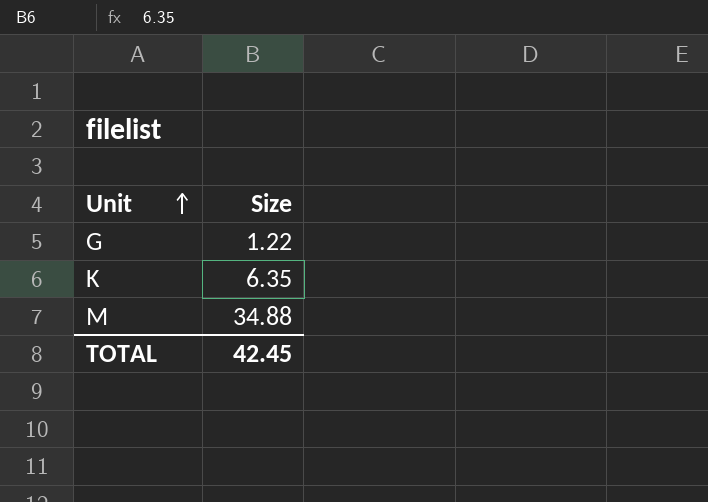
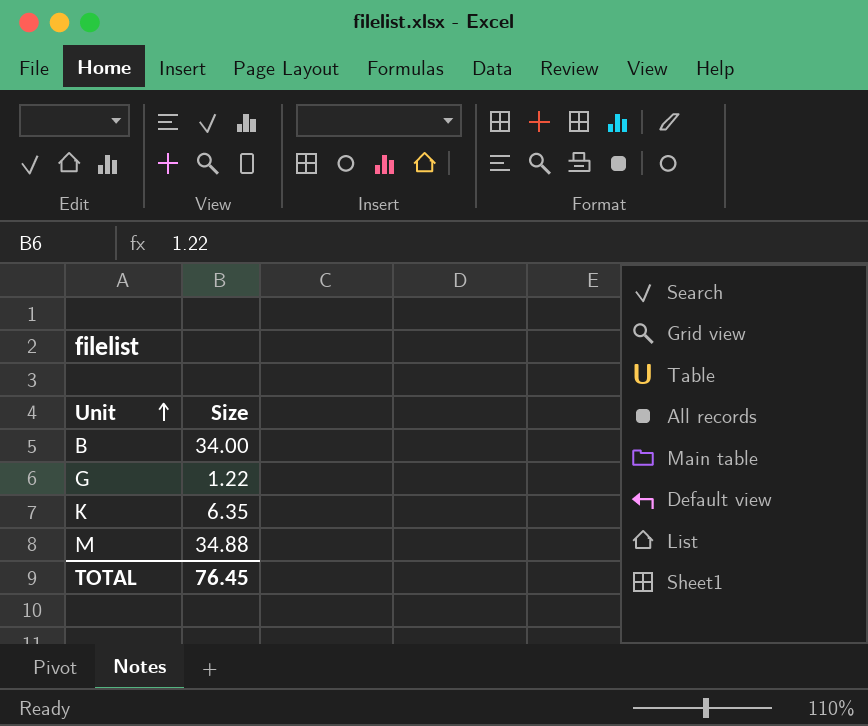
row B: none -> 34.00
TOTAL | Size: 42.45 -> 76.45

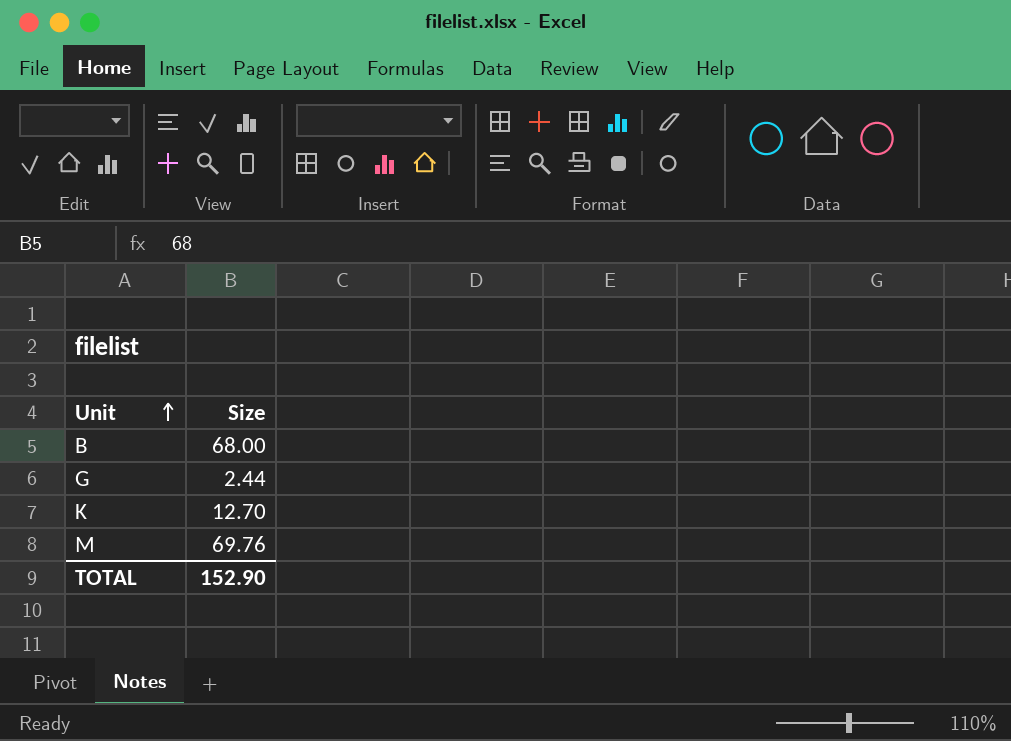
B | Size: 34.00 -> 68.00
G | Size: 1.22 -> 2.44
K | Size: 6.35 -> 12.70
M | Size: 34.88 -> 69.76
TOTAL | Size: 76.45 -> 152.90

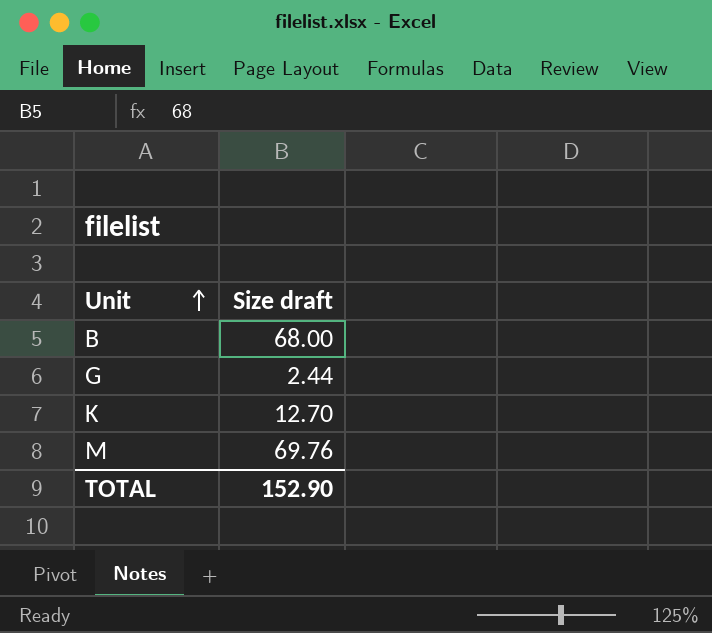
column name: Size -> Size draft

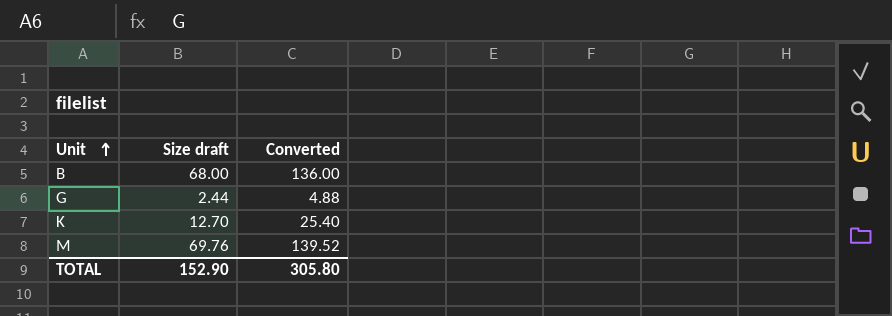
column Converted | formula: none -> [Size draft] * 2

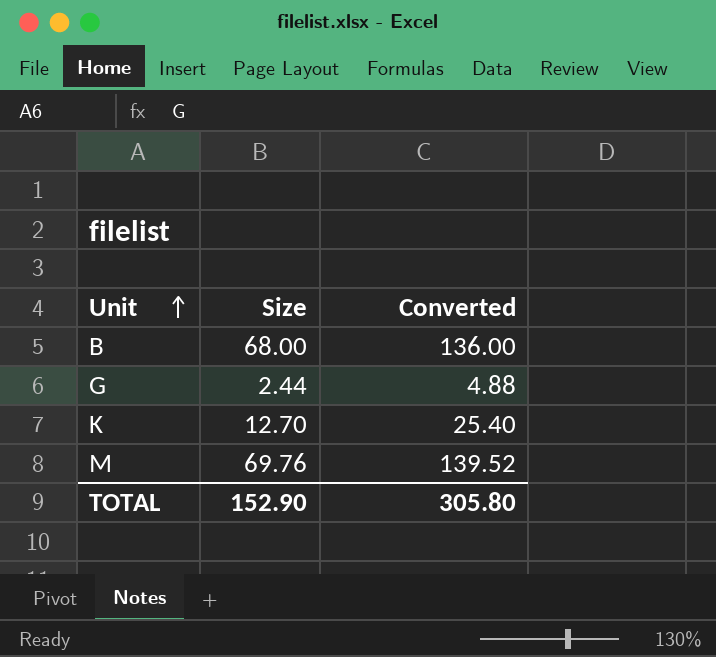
column name: Size draft -> Size

